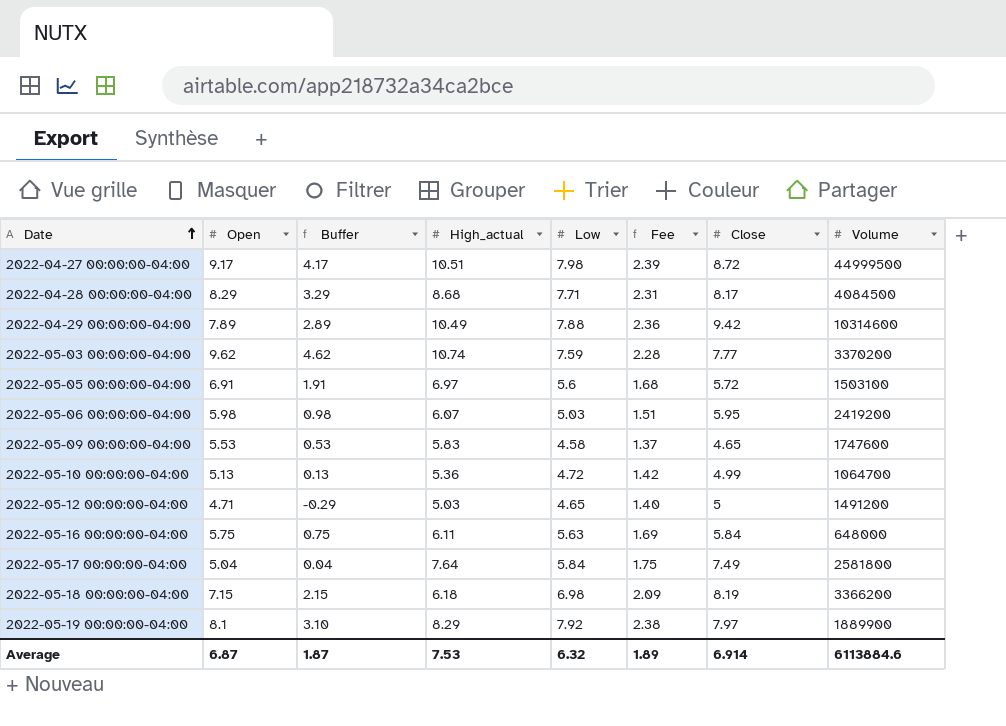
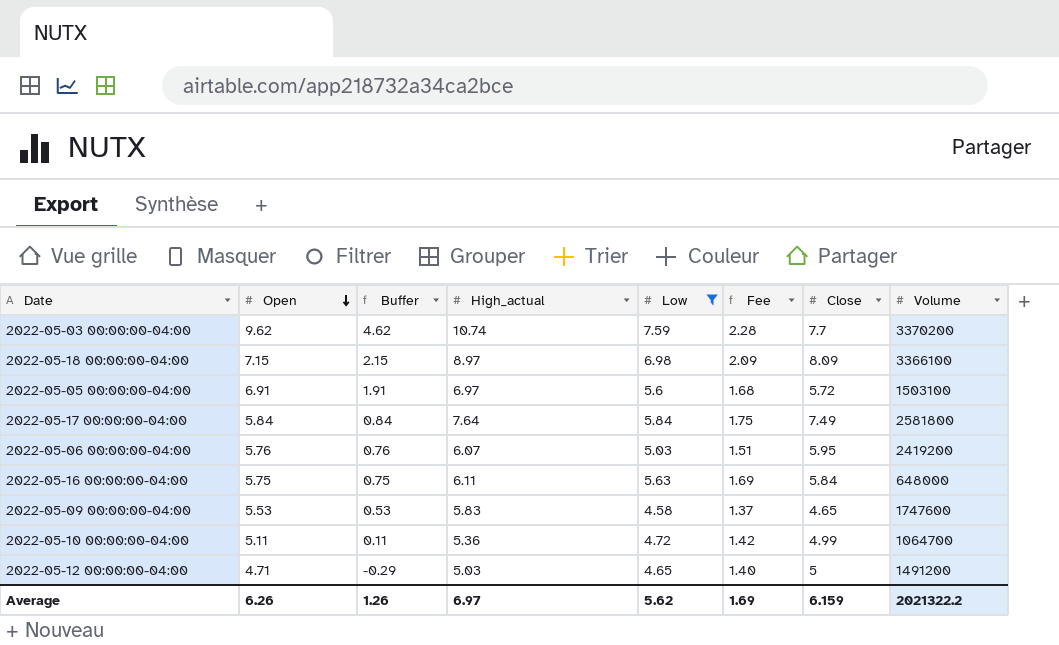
filter: none -> Low <= 7.59
row order: Date ascending -> Open descending
2022-05-03 00:00:00-04:00 | Close: 7.77 -> 7.7
2022-05-18 00:00:00-04:00 | High_actual: 6.18 -> 8.97
2022-05-18 00:00:00-04:00 | Close: 8.19 -> 8.09
2022-05-18 00:00:00-04:00 | Volume: 3366200 -> 3366100
2022-05-17 00:00:00-04:00 | Open: 5.04 -> 5.84
2022-05-17 00:00:00-04:00 | Buffer: 0.04 -> 0.84
2022-05-06 00:00:00-04:00 | Open: 5.98 -> 5.76
2022-05-06 00:00:00-04:00 | Buffer: 0.98 -> 0.76
2022-05-10 00:00:00-04:00 | Open: 5.13 -> 5.11
2022-05-10 00:00:00-04:00 | Buffer: 0.13 -> 0.11
Average | Open: 6.87 -> 6.26
Average | Buffer: 1.87 -> 1.26
Average | High_actual: 7.53 -> 6.97
Average | Low: 6.32 -> 5.62
Average | Fee: 1.89 -> 1.69
Average | Close: 6.914 -> 6.159
Average | Volume: 6113884.6 -> 2021322.2

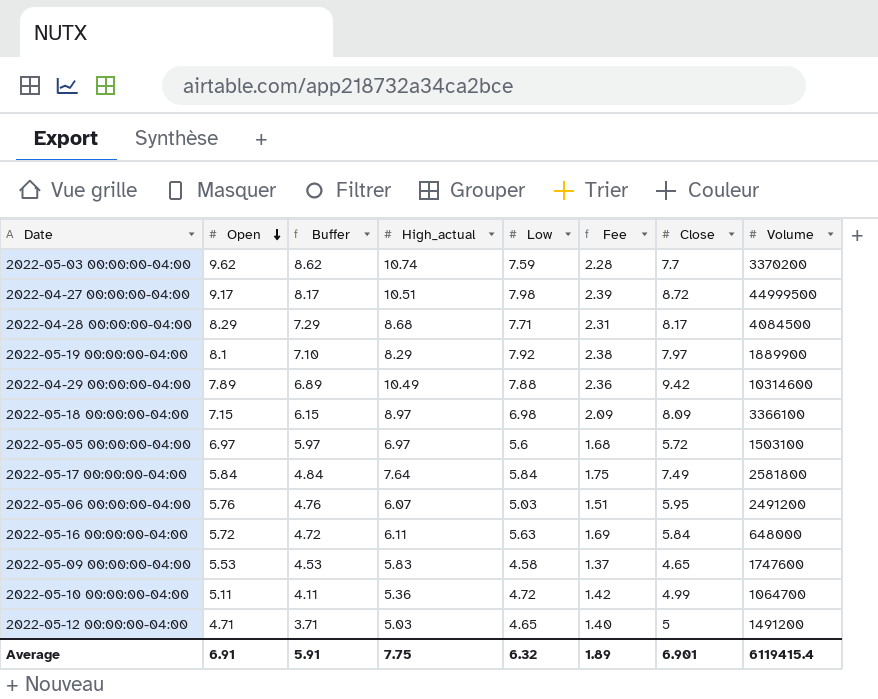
filter: Low <= 7.59 -> none
column Buffer | formula: [Open] - 5 -> [Open] - 1
2022-05-05 00:00:00-04:00 | Open: 6.91 -> 6.97
2022-05-06 00:00:00-04:00 | Volume: 2419200 -> 2491200
2022-05-16 00:00:00-04:00 | Open: 5.75 -> 5.72
Average | Open: 6.26 -> 6.91
Average | Buffer: 1.26 -> 5.91
Average | High_actual: 6.97 -> 7.75
Average | Low: 5.62 -> 6.32
Average | Fee: 1.69 -> 1.89
Average | Close: 6.159 -> 6.901
Average | Volume: 2021322.2 -> 6119415.4

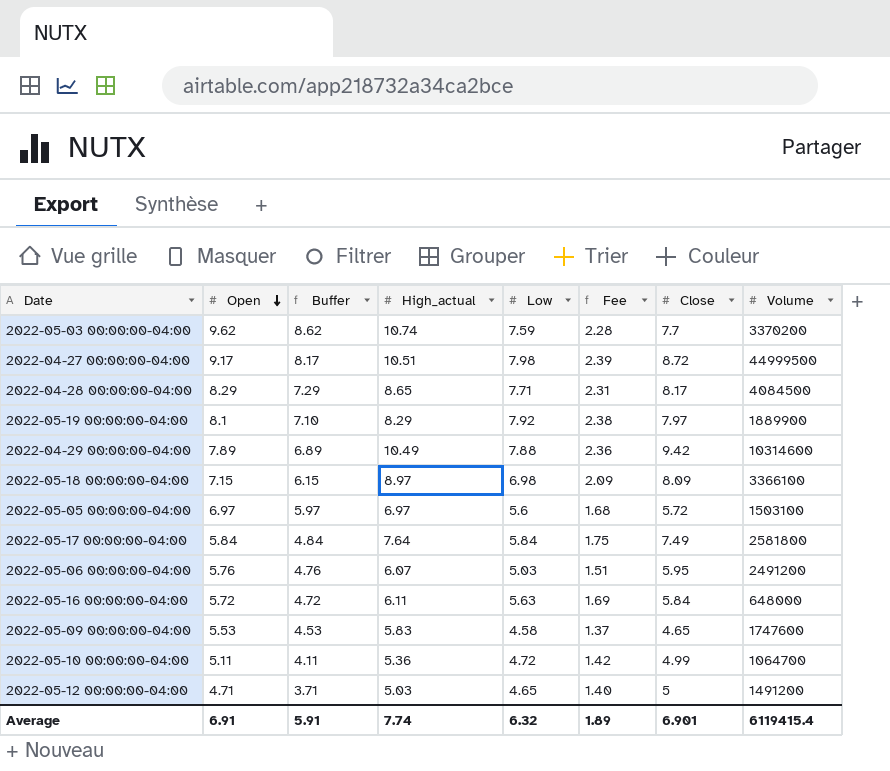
2022-04-28 00:00:00-04:00 | High_actual: 8.68 -> 8.65
Average | High_actual: 7.75 -> 7.74

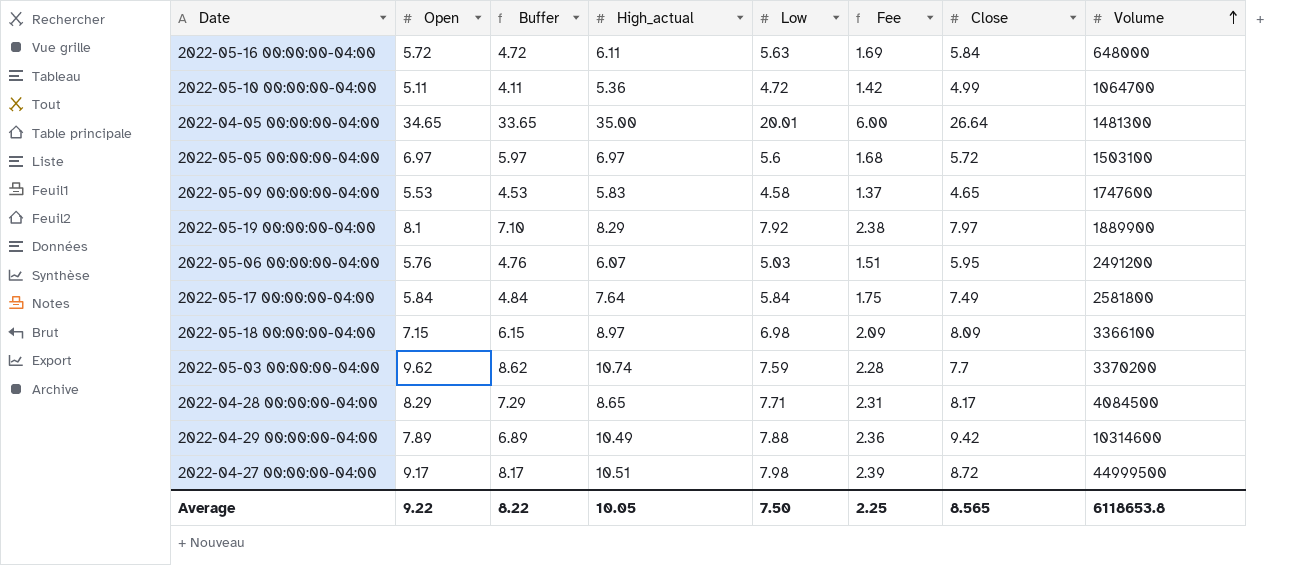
row order: Open descending -> Volume ascending
row 2022-05-12 00:00:00-04:00: 4.71 | 3.71 | 5.03 | 4.65 | 1.40 | 5 | 1491200 -> none
row 2022-04-05 00:00:00-04:00: none -> 34.65 | 33.65 | 35.00 | 20.01 | 6.00 | 26.64 | 1481300
Average | Open: 6.91 -> 9.22
Average | Buffer: 5.91 -> 8.22
Average | High_actual: 7.74 -> 10.05
Average | Low: 6.32 -> 7.50
Average | Fee: 1.89 -> 2.25
Average | Close: 6.901 -> 8.565
Average | Volume: 6119415.4 -> 6118653.8

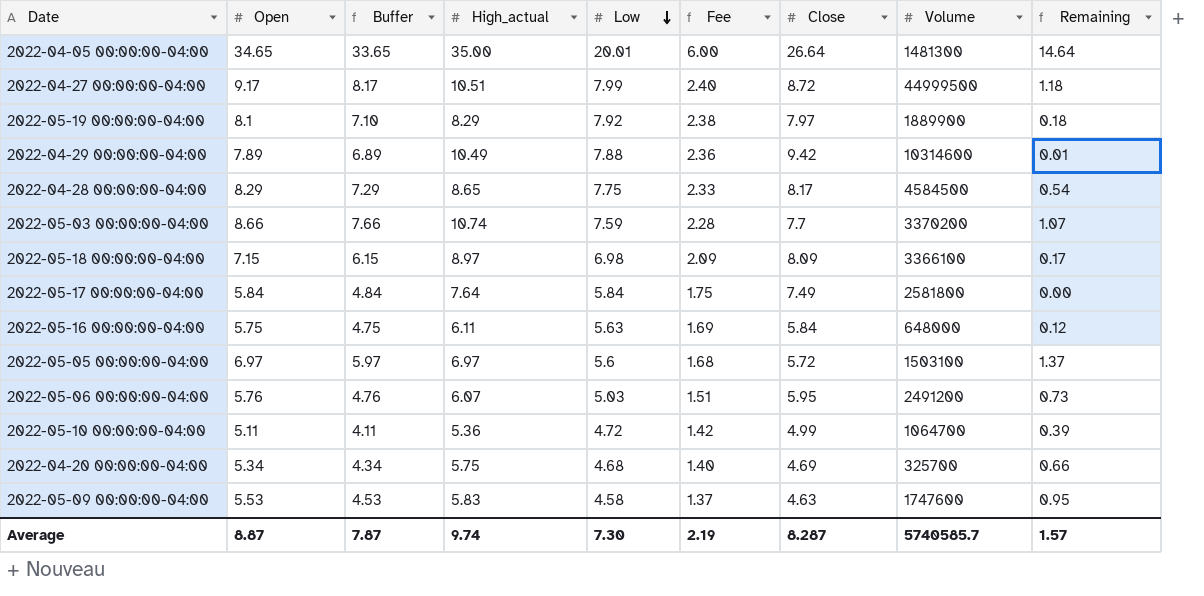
row order: Volume ascending -> Low descending
column Remaining | formula: none -> [Open] - [Low]
2022-04-27 00:00:00-04:00 | Low: 7.98 -> 7.99
2022-04-27 00:00:00-04:00 | Fee: 2.39 -> 2.40
2022-04-28 00:00:00-04:00 | Low: 7.71 -> 7.75
2022-04-28 00:00:00-04:00 | Fee: 2.31 -> 2.33
2022-04-28 00:00:00-04:00 | Volume: 4084500 -> 4584500
2022-05-03 00:00:00-04:00 | Open: 9.62 -> 8.66
2022-05-03 00:00:00-04:00 | Buffer: 8.62 -> 7.66
2022-05-16 00:00:00-04:00 | Open: 5.72 -> 5.75
2022-05-16 00:00:00-04:00 | Buffer: 4.72 -> 4.75
row 2022-04-20 00:00:00-04:00: none -> 5.34 | 4.34 | 5.75 | 4.68 | 1.40 | 4.69 | 325700 | 0.66
2022-05-09 00:00:00-04:00 | Close: 4.65 -> 4.63
Average | Open: 9.22 -> 8.87
Average | Buffer: 8.22 -> 7.87
Average | High_actual: 10.05 -> 9.74
Average | Low: 7.50 -> 7.30
Average | Fee: 2.25 -> 2.19
Average | Close: 8.565 -> 8.287
Average | Volume: 6118653.8 -> 5740585.7

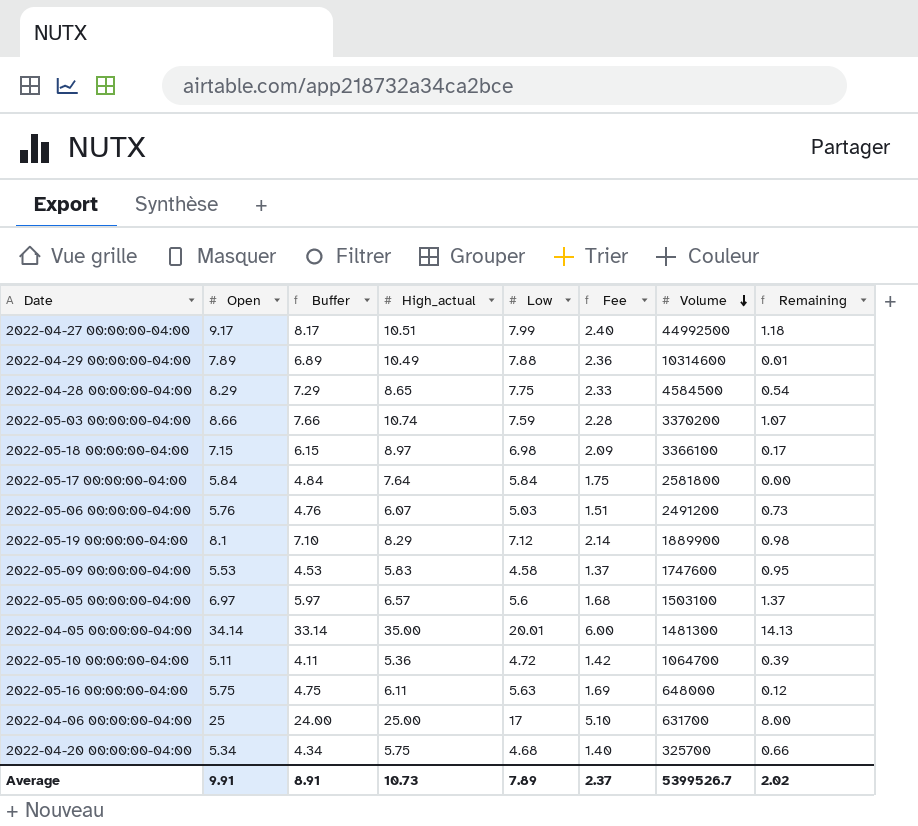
row order: Low descending -> Volume descending
column Close | position: 7 -> none
2022-04-27 00:00:00-04:00 | Volume: 44999500 -> 44992500
2022-05-19 00:00:00-04:00 | Low: 7.92 -> 7.12
2022-05-19 00:00:00-04:00 | Fee: 2.38 -> 2.14
2022-05-19 00:00:00-04:00 | Remaining: 0.18 -> 0.98
2022-05-05 00:00:00-04:00 | High_actual: 6.97 -> 6.57
2022-04-05 00:00:00-04:00 | Open: 34.65 -> 34.14
2022-04-05 00:00:00-04:00 | Buffer: 33.65 -> 33.14
2022-04-05 00:00:00-04:00 | Remaining: 14.64 -> 14.13
row 2022-04-06 00:00:00-04:00: none -> 25 | 24.00 | 25.00 | 17 | 5.10 | 631700 | 8.00
Average | Open: 8.87 -> 9.91
Average | Buffer: 7.87 -> 8.91
Average | High_actual: 9.74 -> 10.73
Average | Low: 7.30 -> 7.89
Average | Fee: 2.19 -> 2.37
Average | Volume: 5740585.7 -> 5399526.7
Average | Remaining: 1.57 -> 2.02

